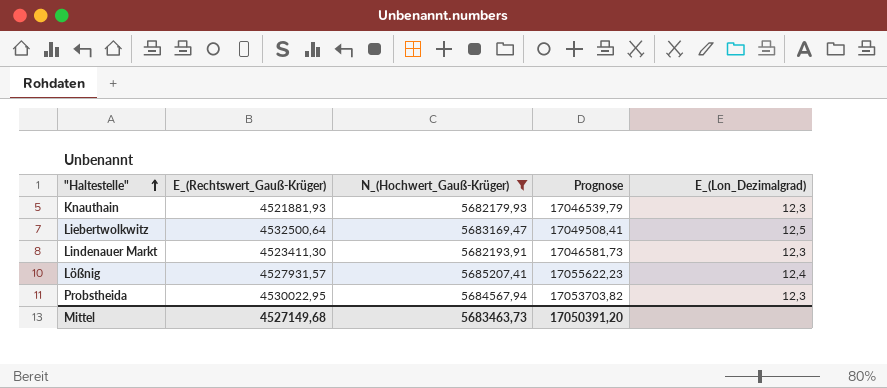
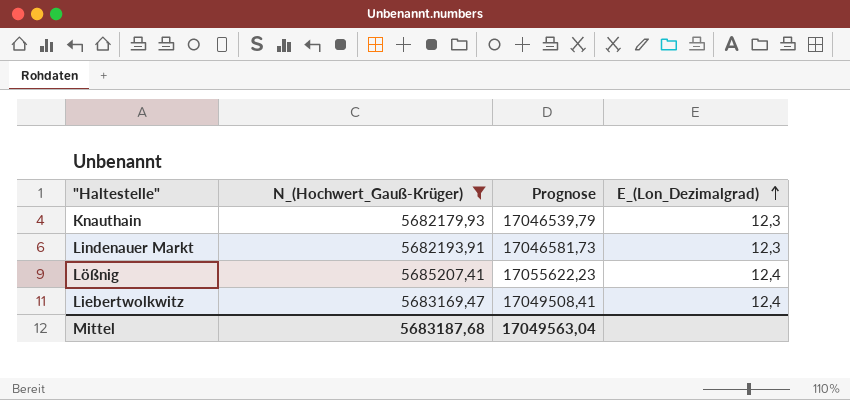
row order: "Haltestelle" ascending -> E_(Lon_Dezimalgrad) ascending
column E_(Rechtswert_Gauß-Krüger) | position: 2 -> none
row Probstheida: 4530022,95 | 5684567,94 | 17053703,82 | 12,3 -> none
Liebertwolkwitz | E_(Lon_Dezimalgrad): 12,5 -> 12,4
Mittel | N_(Hochwert_Gauß-Krüger): 5683463,73 -> 5683187,68
Mittel | Prognose: 17050391,20 -> 17049563,04

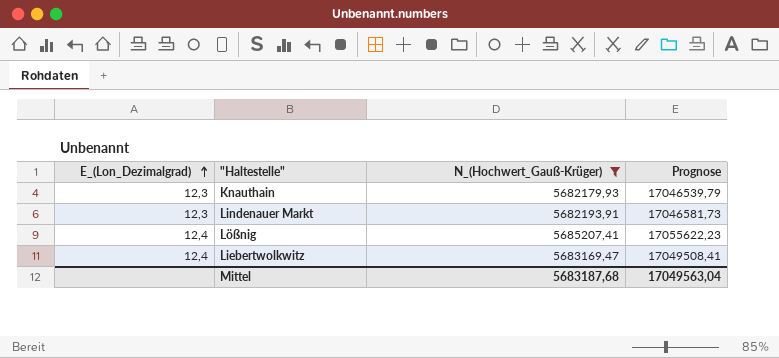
column E_(Lon_Dezimalgrad) | position: 4 -> 1

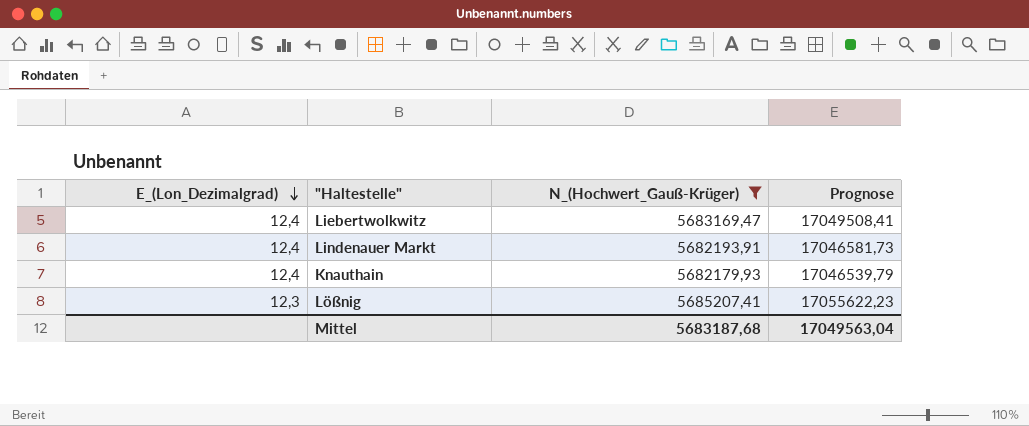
row order: E_(Lon_Dezimalgrad) ascending -> E_(Lon_Dezimalgrad) descending
Lindenauer Markt | E_(Lon_Dezimalgrad): 12,3 -> 12,4
Knauthain | E_(Lon_Dezimalgrad): 12,3 -> 12,4
Lößnig | E_(Lon_Dezimalgrad): 12,4 -> 12,3

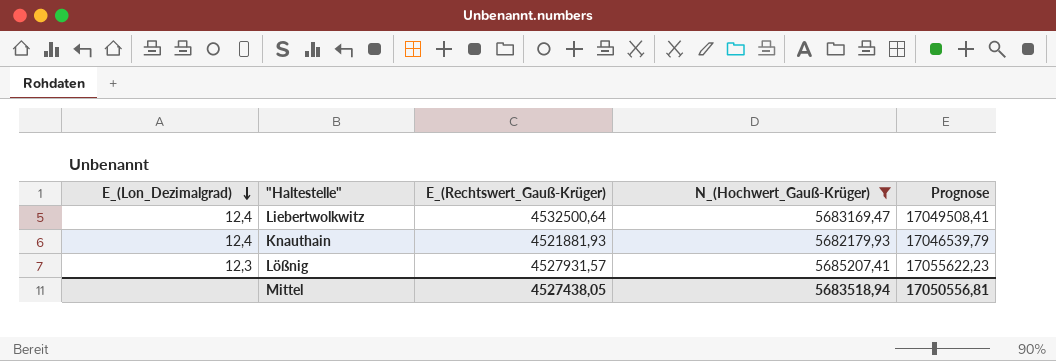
column E_(Rechtswert_Gauß-Krüger) | position: none -> 3
row Lindenauer Markt: 12,4 | 5682193,91 | 17046581,73 -> none
Mittel | N_(Hochwert_Gauß-Krüger): 5683187,68 -> 5683518,94
Mittel | Prognose: 17049563,04 -> 17050556,81

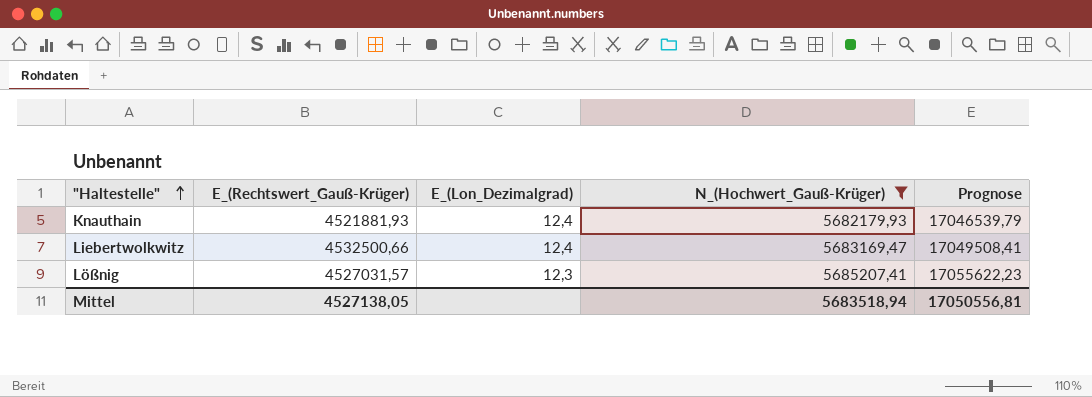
row order: E_(Lon_Dezimalgrad) descending -> "Haltestelle" ascending
column E_(Lon_Dezimalgrad) | position: 1 -> 3
Liebertwolkwitz | E_(Rechtswert_Gauß-Krüger): 4532500,64 -> 4532500,66
Lößnig | E_(Rechtswert_Gauß-Krüger): 4527931,57 -> 4527031,57
Mittel | E_(Rechtswert_Gauß-Krüger): 4527438,05 -> 4527138,05

